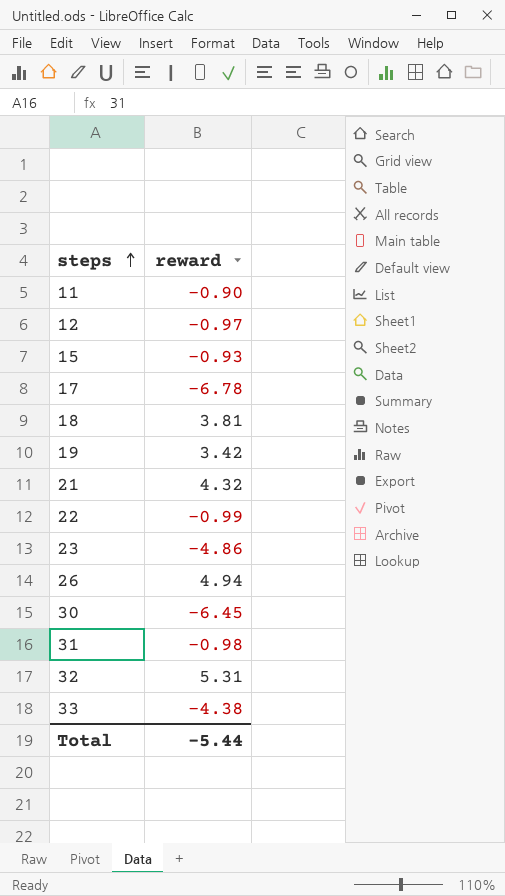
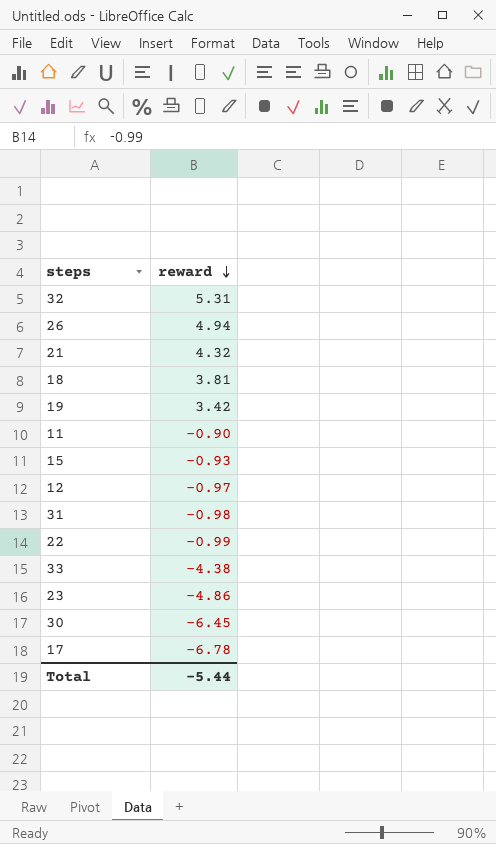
row order: steps ascending -> reward descending

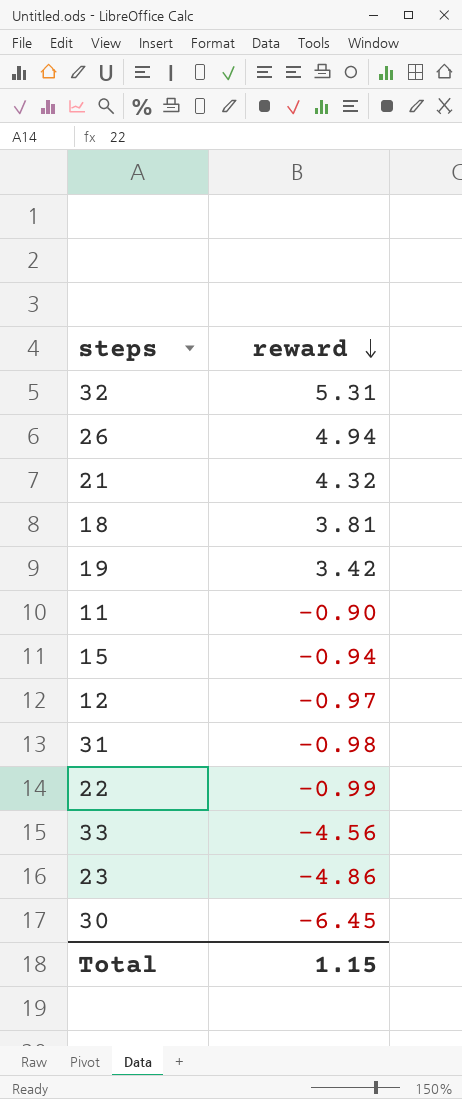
row 17: -6.78 -> none
15 | reward: -0.93 -> -0.94
33 | reward: -4.38 -> -4.56
Total | reward: -5.44 -> 1.15

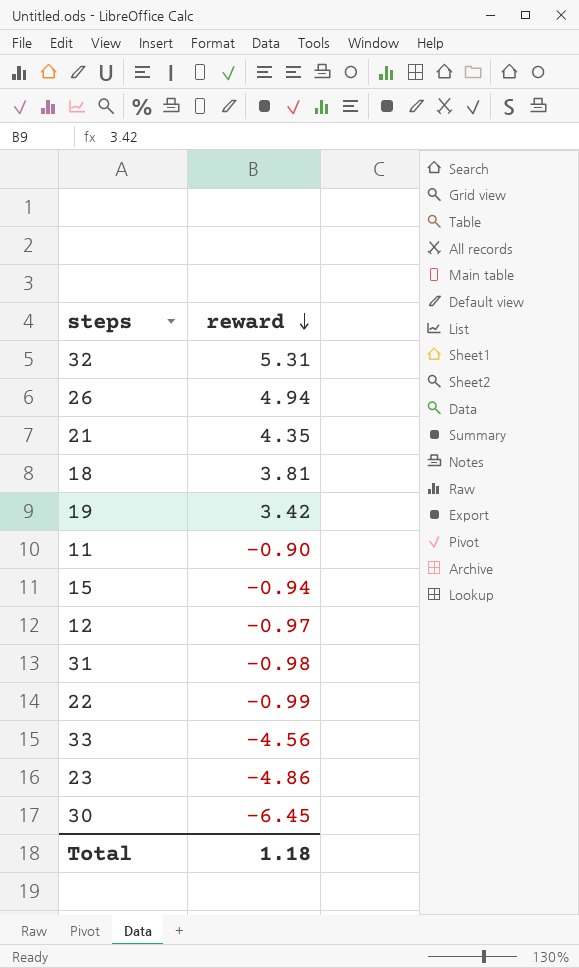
21 | reward: 4.32 -> 4.35
Total | reward: 1.15 -> 1.18

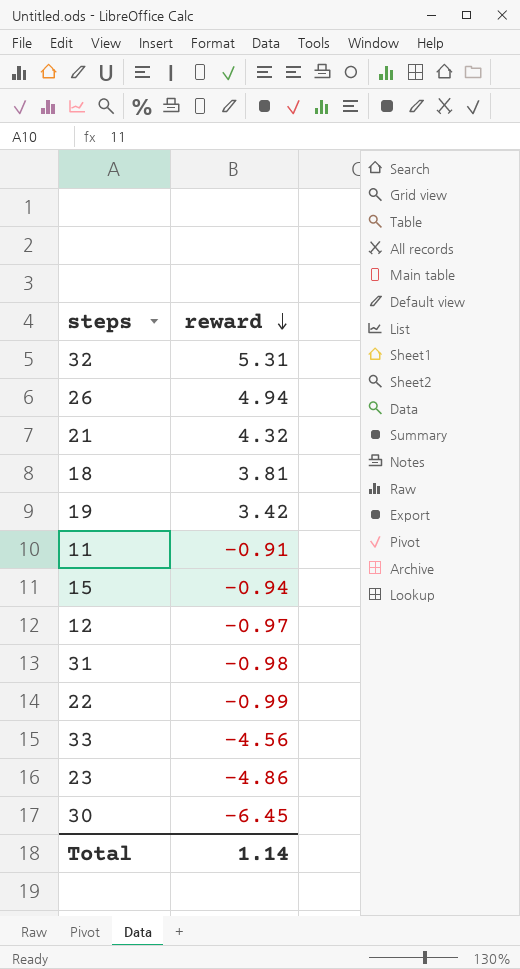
21 | reward: 4.35 -> 4.32
11 | reward: -0.90 -> -0.91
Total | reward: 1.18 -> 1.14

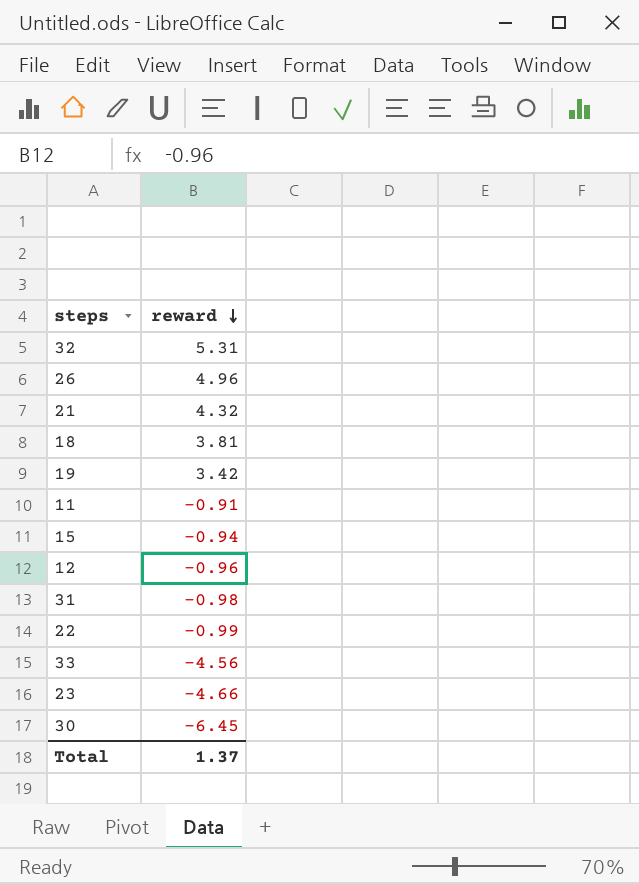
26 | reward: 4.94 -> 4.96
12 | reward: -0.97 -> -0.96
23 | reward: -4.86 -> -4.66
Total | reward: 1.14 -> 1.37

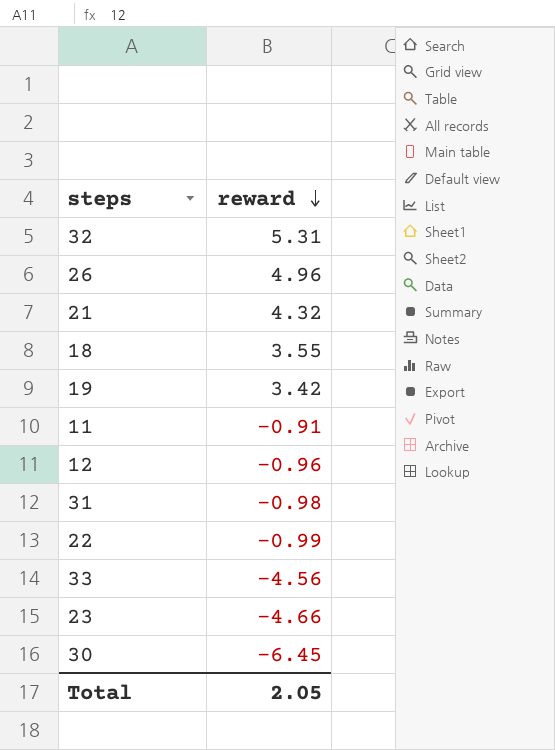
row 15: -0.94 -> none
18 | reward: 3.81 -> 3.55
Total | reward: 1.37 -> 2.05

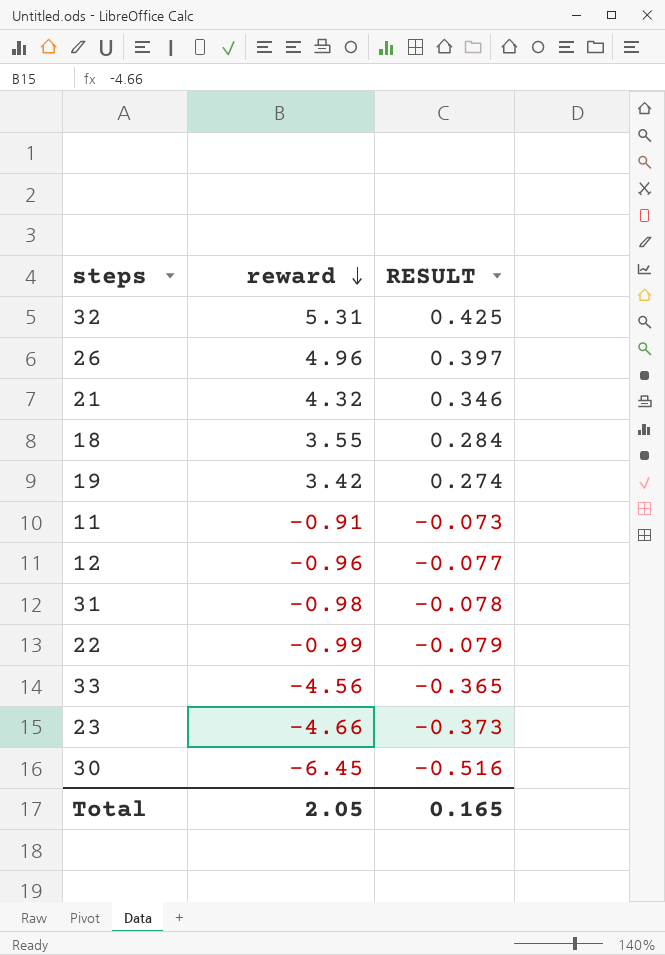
column RESULT | formula: none -> [reward] * 0.08

